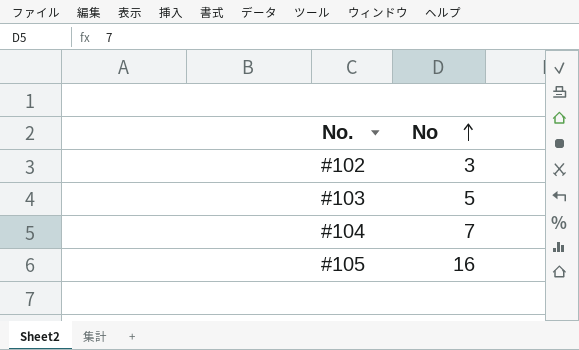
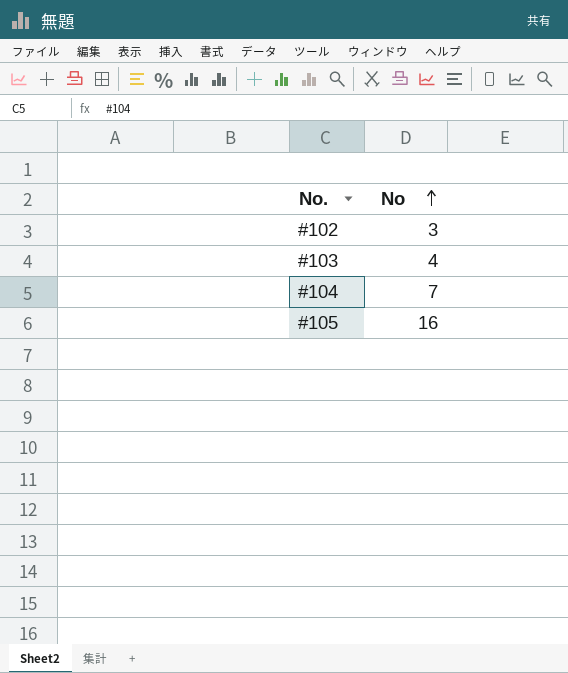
#103 | No: 5 -> 4

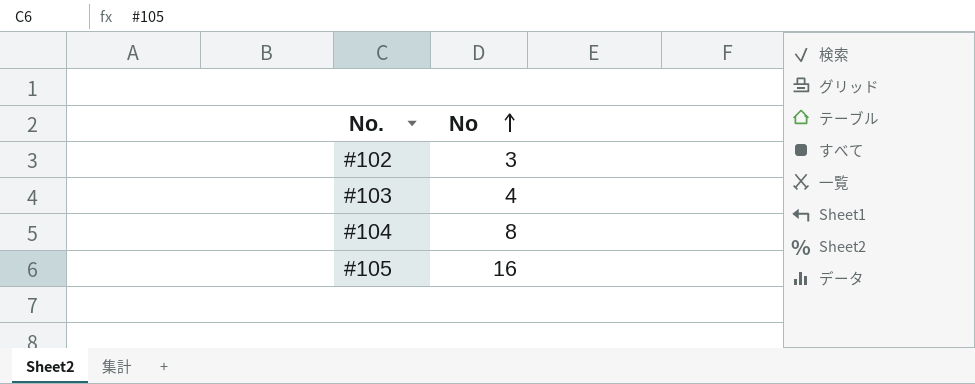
#104 | No: 7 -> 8

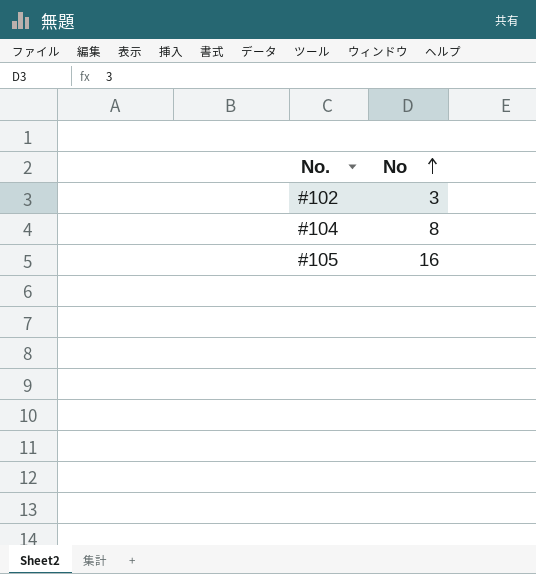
row #103: 4 -> none

